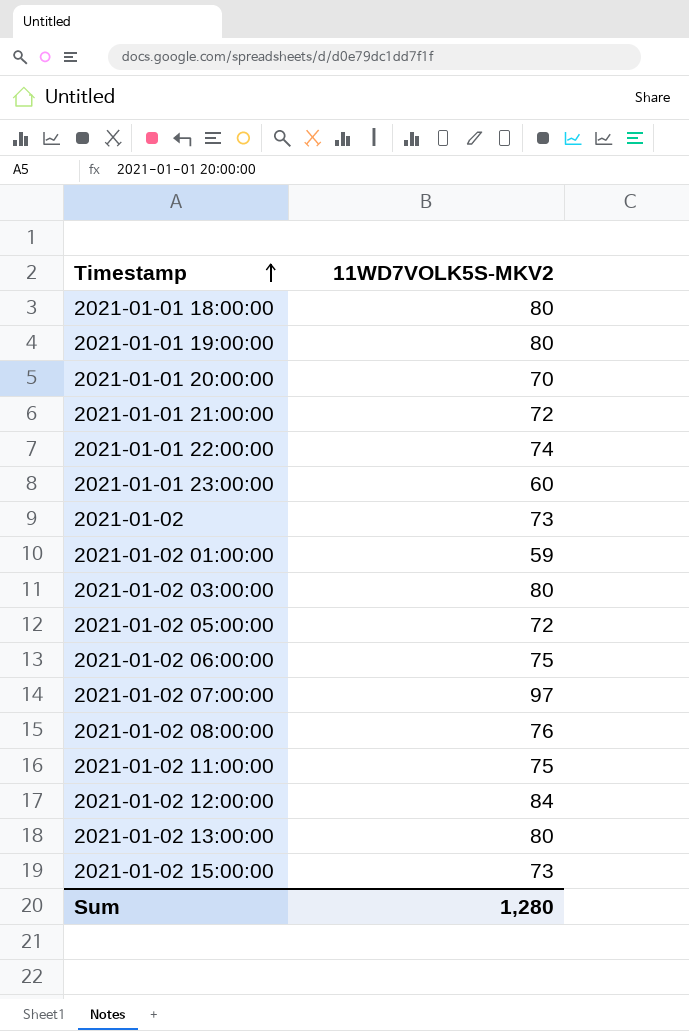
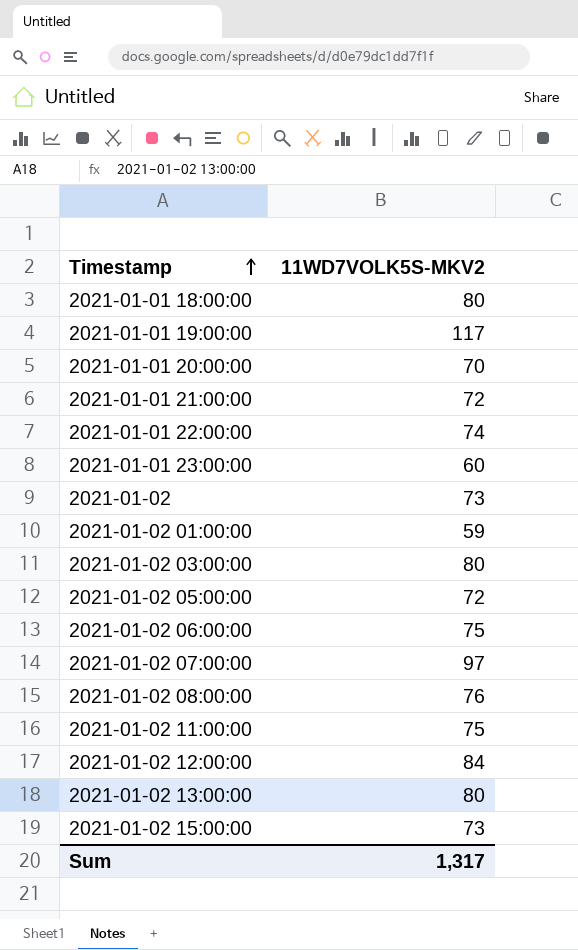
2021-01-01 19:00:00 | 11WD7VOLK5S-MKV2: 80 -> 117
Sum | 11WD7VOLK5S-MKV2: 1,280 -> 1,317

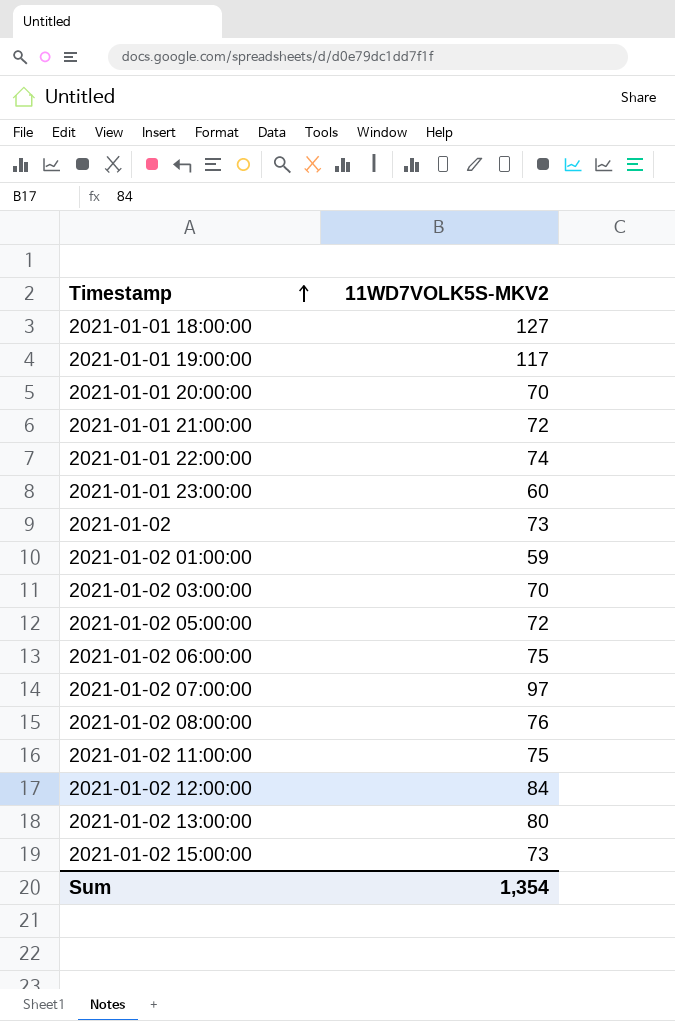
2021-01-01 18:00:00 | 11WD7VOLK5S-MKV2: 80 -> 127
2021-01-02 03:00:00 | 11WD7VOLK5S-MKV2: 80 -> 70
Sum | 11WD7VOLK5S-MKV2: 1,317 -> 1,354

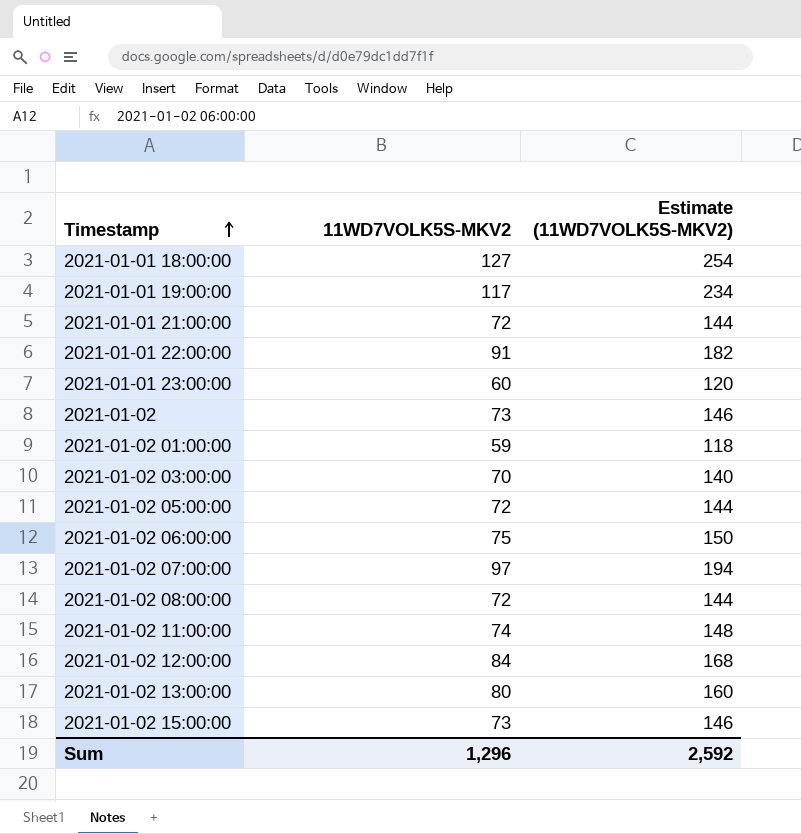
column Estimate (11WD7VOLK5S-MKV2) | formula: none -> [11WD7VOLK5S-MKV2] * 2
row 2021-01-01 20:00:00: 70 -> none
2021-01-01 22:00:00 | 11WD7VOLK5S-MKV2: 74 -> 91
2021-01-02 08:00:00 | 11WD7VOLK5S-MKV2: 76 -> 72
2021-01-02 11:00:00 | 11WD7VOLK5S-MKV2: 75 -> 74
Sum | 11WD7VOLK5S-MKV2: 1,354 -> 1,296

